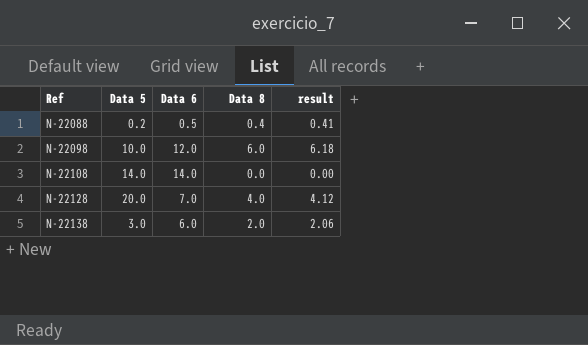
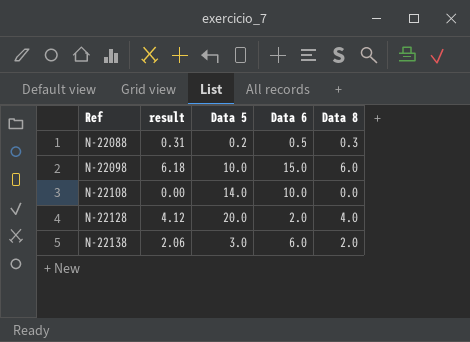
column result | position: 5 -> 2
N-22088 | result: 0.41 -> 0.31
N-22088 | Data 8: 0.4 -> 0.3
N-22098 | Data 6: 12.0 -> 15.0
N-22108 | Data 6: 14.0 -> 10.0
N-22128 | Data 6: 7.0 -> 2.0

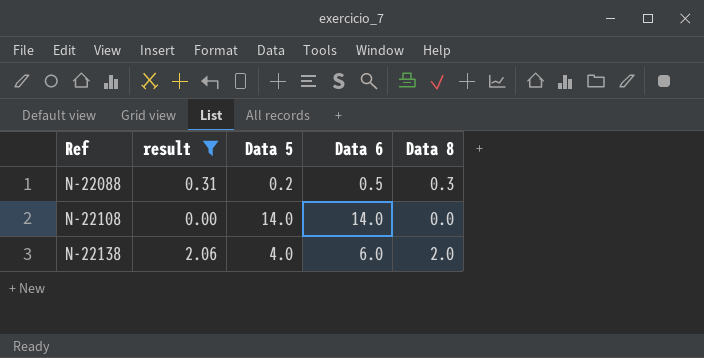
filter: none -> result <= 2.06
N-22108 | Data 6: 10.0 -> 14.0
N-22138 | Data 5: 3.0 -> 4.0

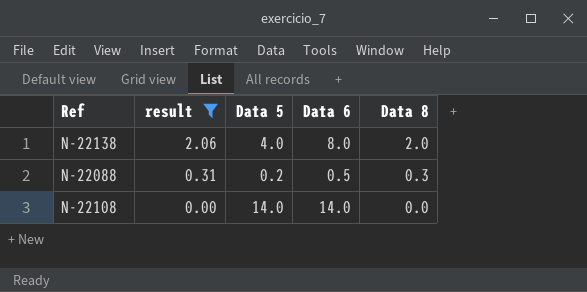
row order: Ref ascending -> result descending
N-22138 | Data 6: 6.0 -> 8.0

